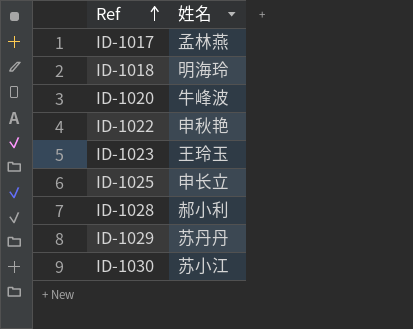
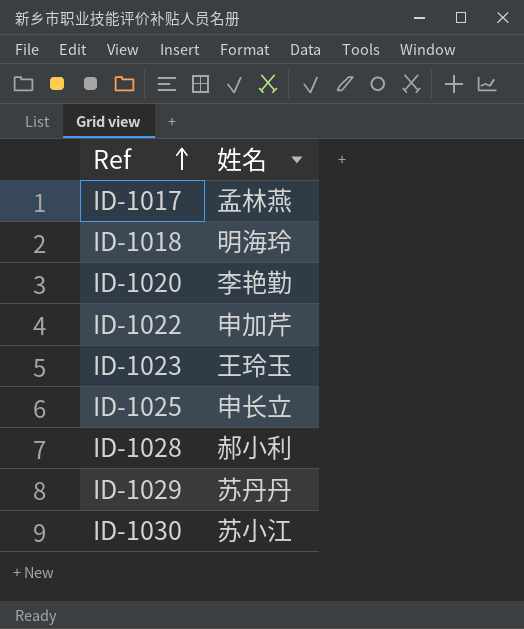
ID-1020 | 姓名: 牛峰波 -> 李艳勤
ID-1022 | 姓名: 申秋艳 -> 申加芹

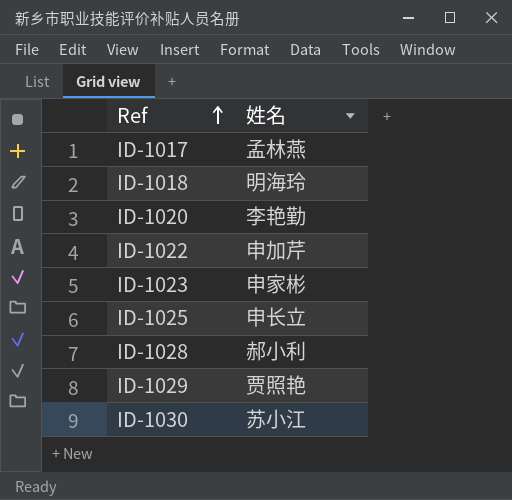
ID-1023 | 姓名: 王玲玉 -> 申家彬
ID-1029 | 姓名: 苏丹丹 -> 贾照艳

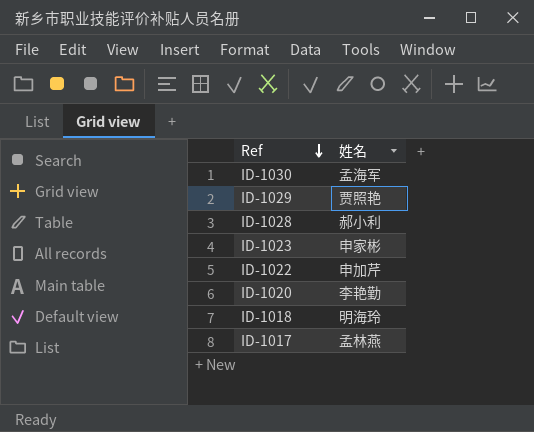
row order: Ref ascending -> Ref descending
row ID-1025: 申长立 -> none
ID-1030 | 姓名: 苏小江 -> 孟海军

